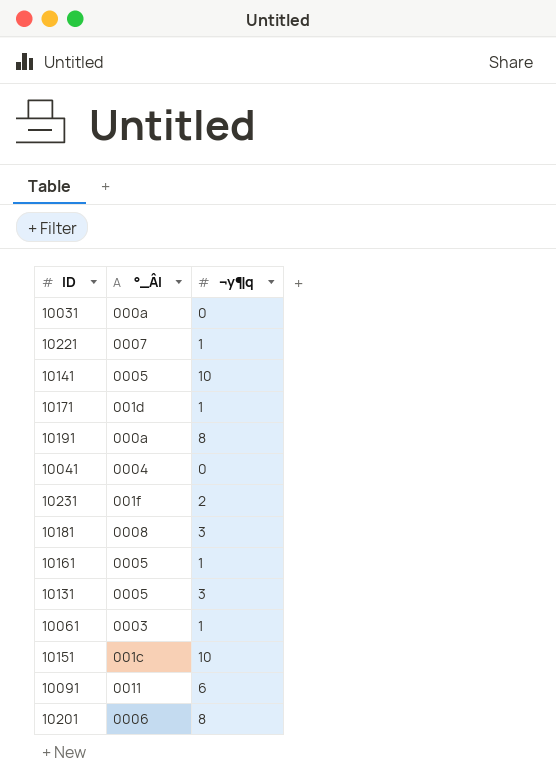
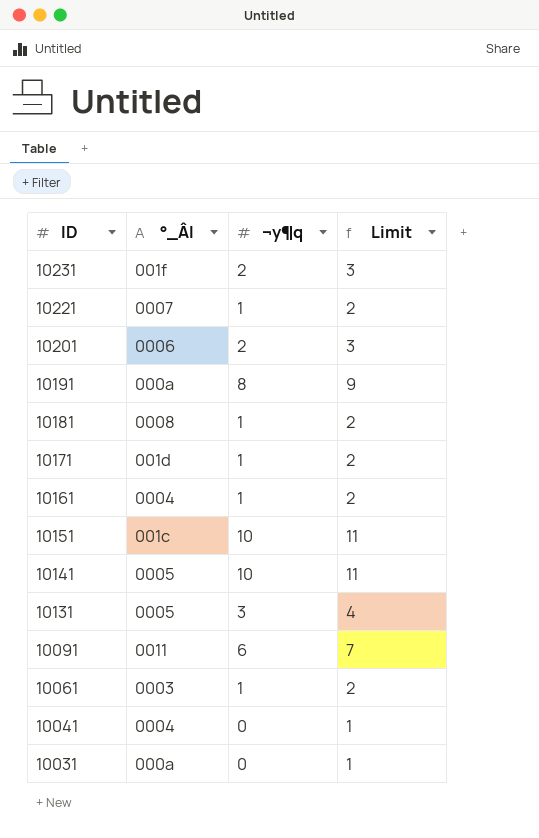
row order: none -> ID descending
column Limit | formula: none -> [¬y¶q] + 1
10201 | ¬y¶q: 8 -> 2
10181 | ¬y¶q: 3 -> 1
10161 | °_ÂI: 0005 -> 0004

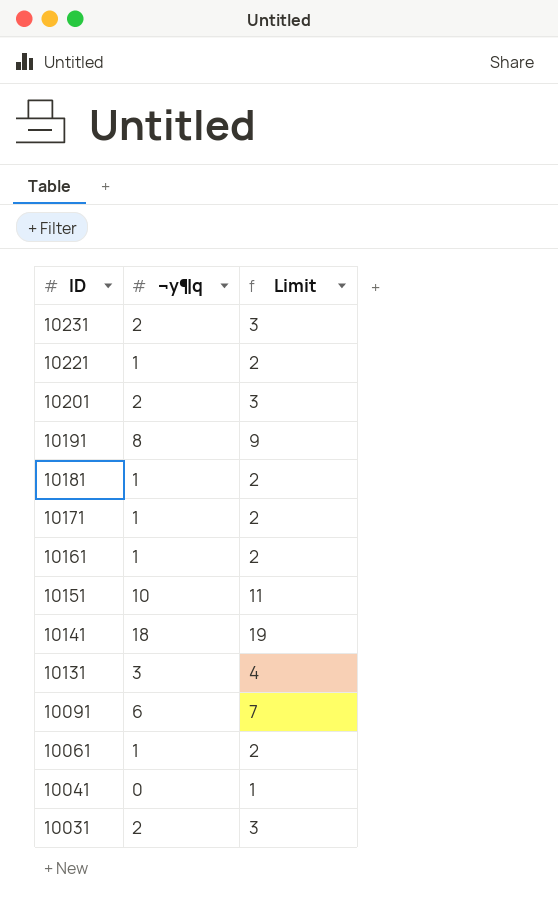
column °_ÂI | position: 2 -> none
10141 | ¬y¶q: 10 -> 18
10141 | Limit: 11 -> 19
10031 | ¬y¶q: 0 -> 2
10031 | Limit: 1 -> 3

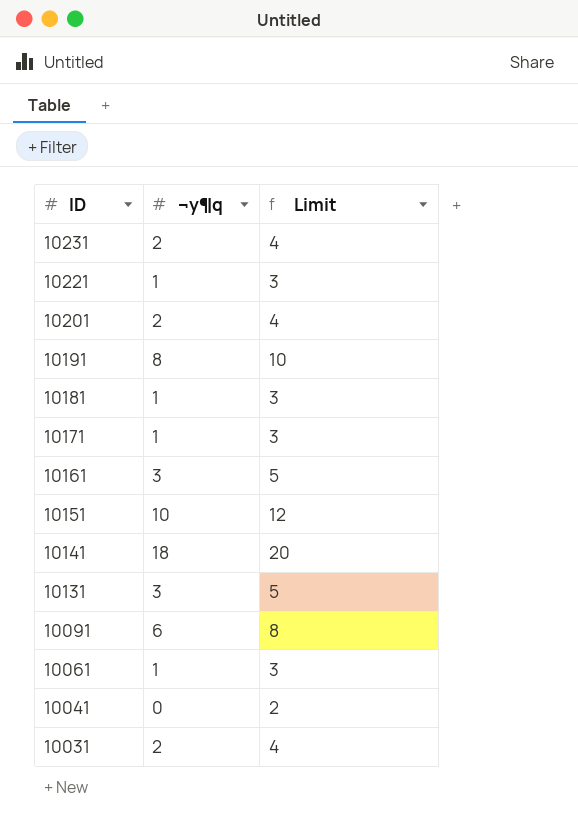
column Limit | formula: [¬y¶q] + 1 -> [¬y¶q] + 2
10161 | ¬y¶q: 1 -> 3

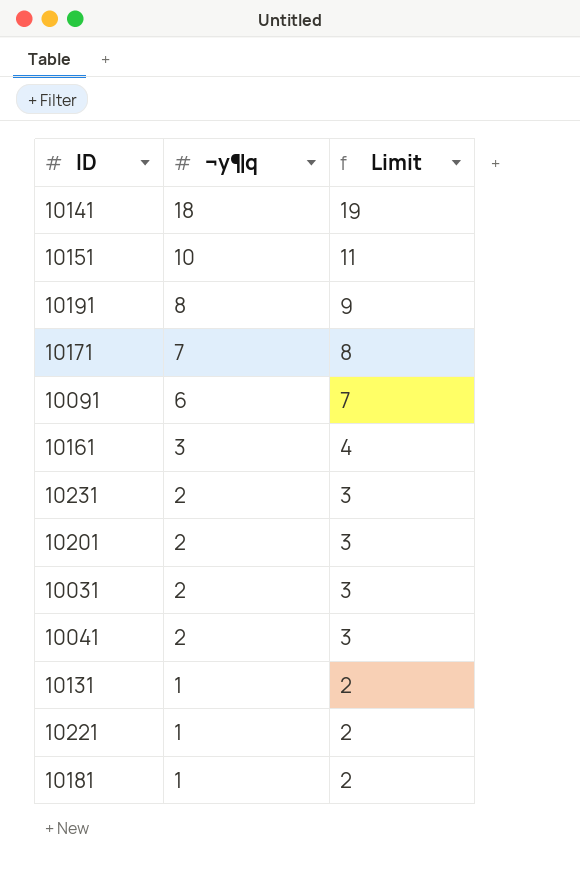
row order: ID descending -> ¬y¶q descending
column Limit | formula: [¬y¶q] + 2 -> [¬y¶q] + 1
row 10061: 1 | 3 -> none
10171 | ¬y¶q: 1 -> 7
10041 | ¬y¶q: 0 -> 2
10131 | ¬y¶q: 3 -> 1

